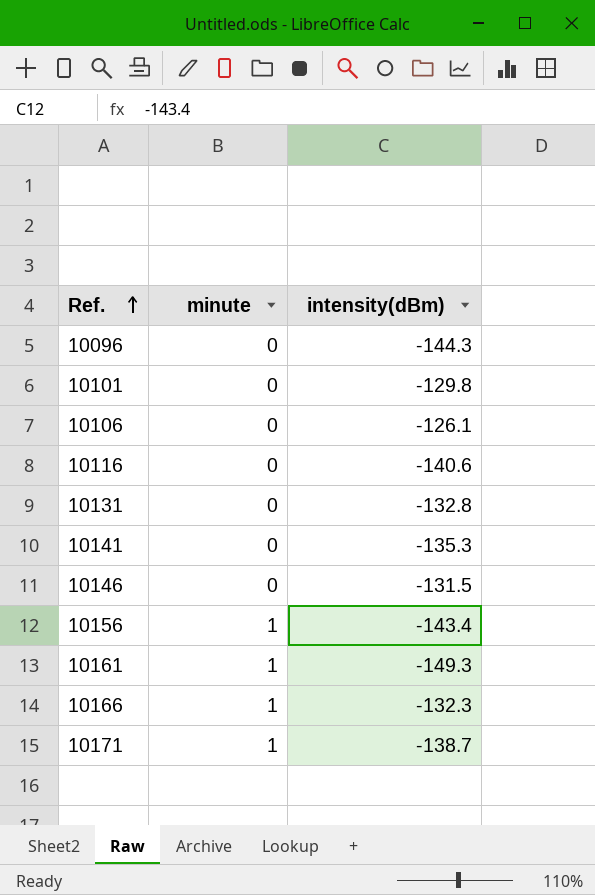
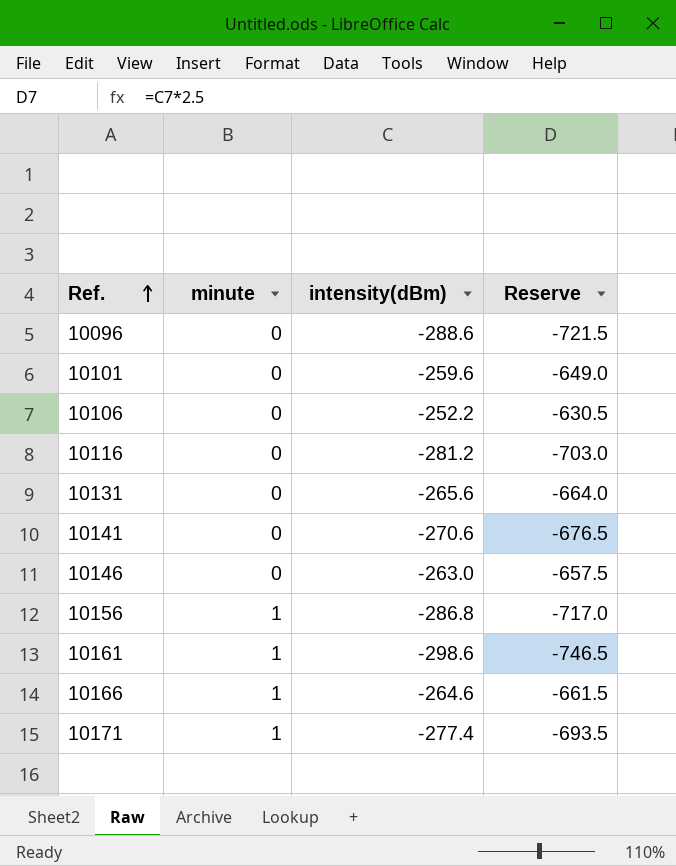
column Reserve | formula: none -> [intensity(dBm)] * 2.5
10096 | intensity(dBm): -144.3 -> -288.6
10101 | intensity(dBm): -129.8 -> -259.6
10106 | intensity(dBm): -126.1 -> -252.2
10116 | intensity(dBm): -140.6 -> -281.2
10131 | intensity(dBm): -132.8 -> -265.6
10141 | intensity(dBm): -135.3 -> -270.6
10146 | intensity(dBm): -131.5 -> -263.0
10156 | intensity(dBm): -143.4 -> -286.8
10161 | intensity(dBm): -149.3 -> -298.6
10166 | intensity(dBm): -132.3 -> -264.6
10171 | intensity(dBm): -138.7 -> -277.4

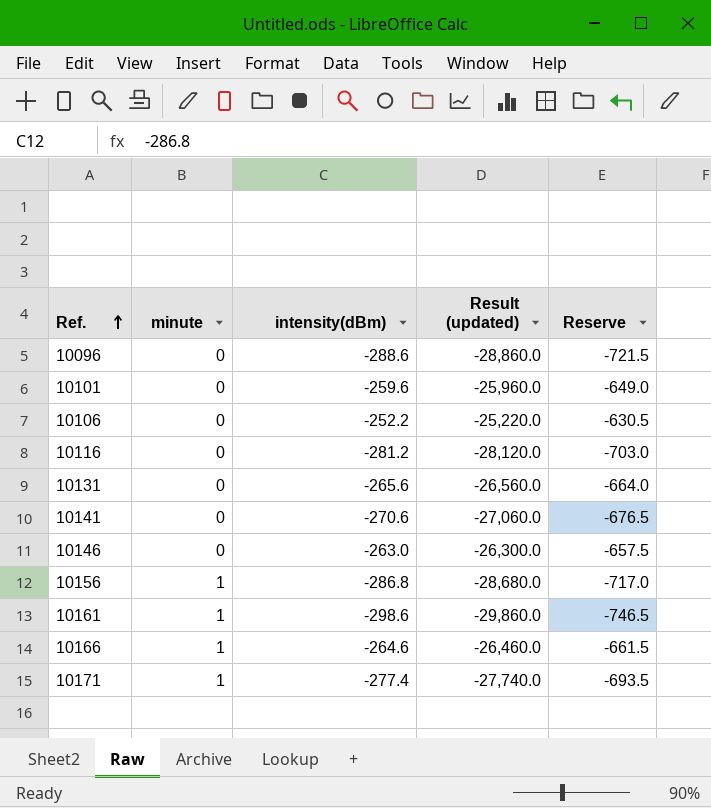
column Result (updated) | formula: none -> [intensity(dBm)] * 100

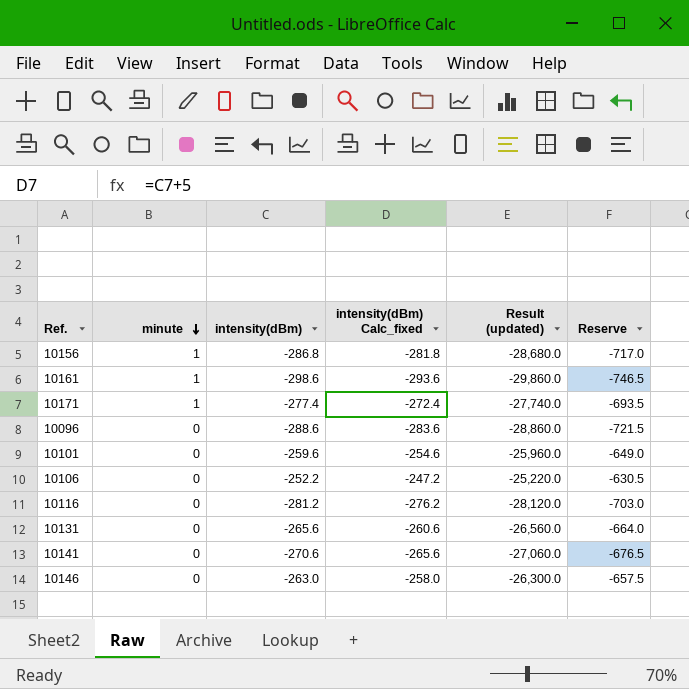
row order: Ref. ascending -> minute descending
column intensity(dBm) Calc_fixed | formula: none -> [intensity(dBm)] + 5
row 10166: 1 | -264.6 | -26,460.0 | -661.5 -> none

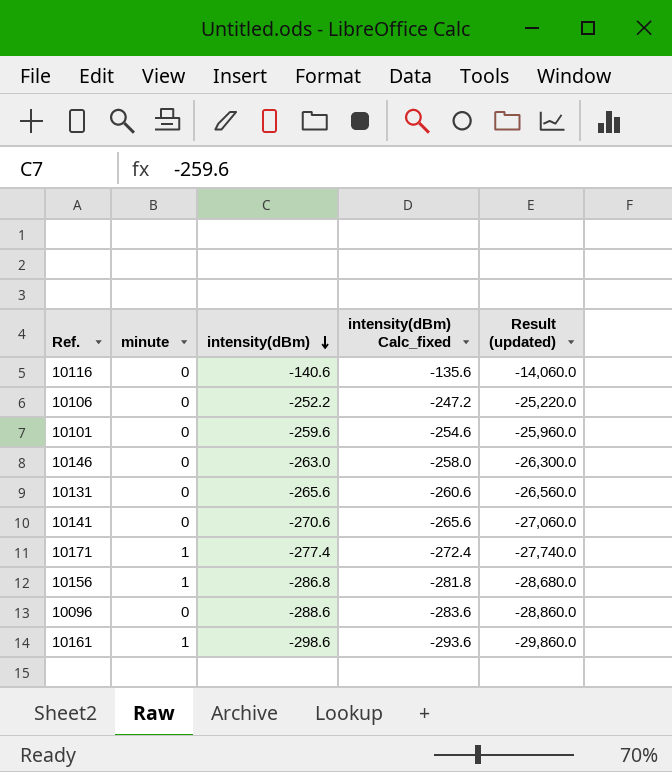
row order: minute descending -> intensity(dBm) descending
column Reserve | formula: [intensity(dBm)] * 2.5 -> none
10116 | intensity(dBm): -281.2 -> -140.6
10116 | intensity(dBm) Calc_fixed: -276.2 -> -135.6
10116 | Result (updated): -28,120.0 -> -14,060.0

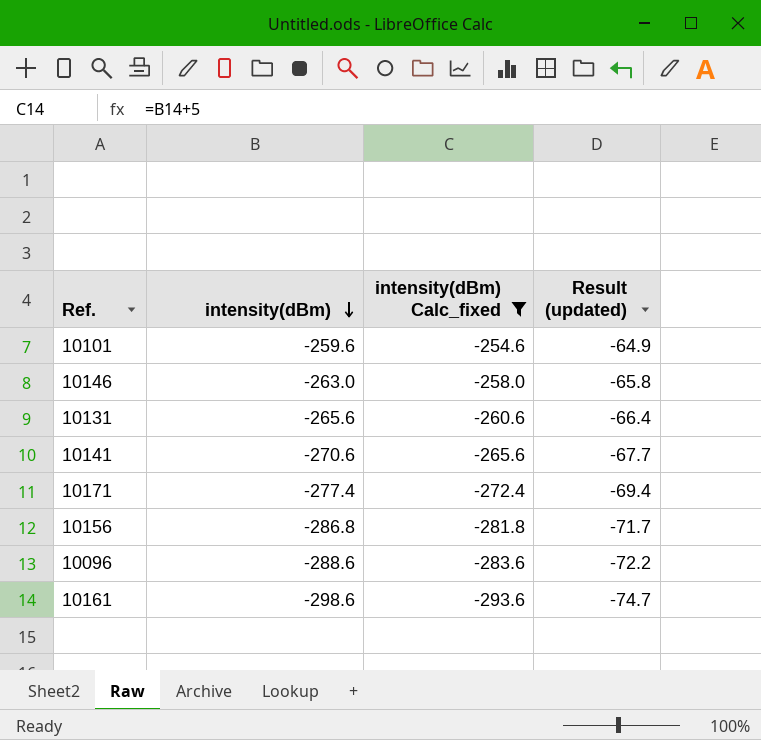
filter: none -> intensity(dBm) Calc_fixed <= -254.6
column minute | position: 2 -> none
column Result (updated) | formula: [intensity(dBm)] * 100 -> [intensity(dBm)] * 0.25

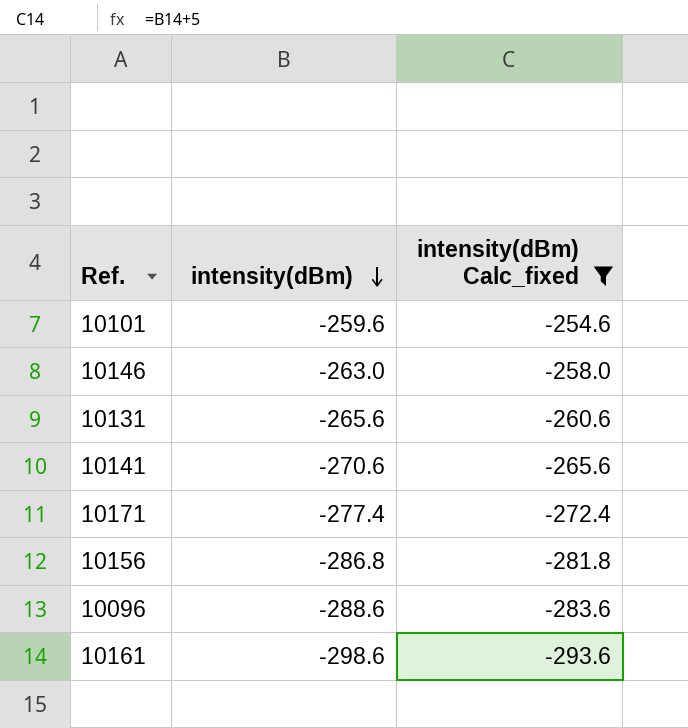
column Result (updated) | formula: [intensity(dBm)] * 0.25 -> none

